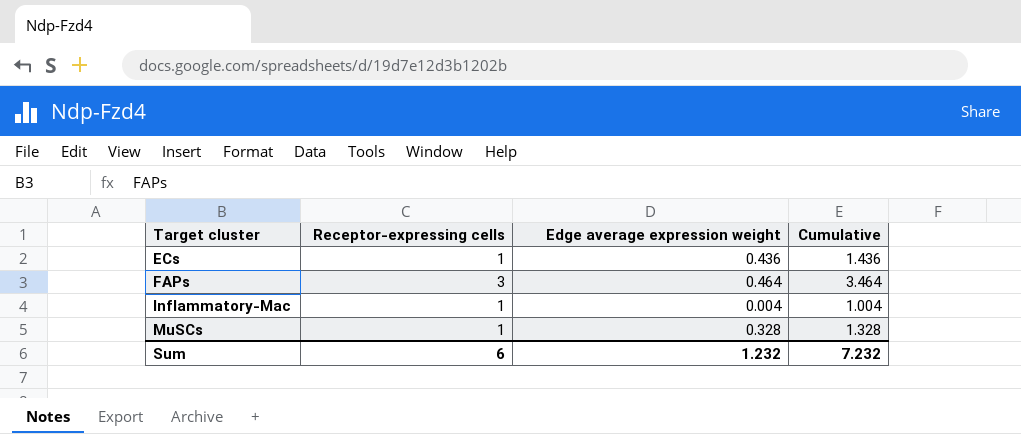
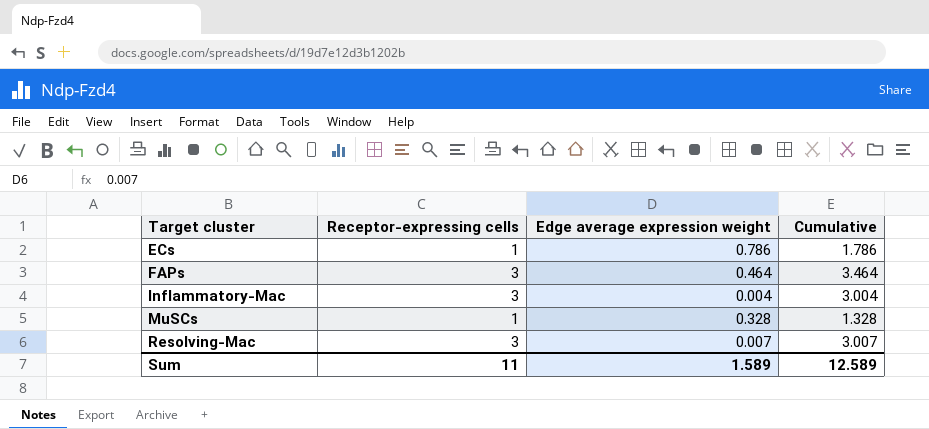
ECs | Edge average expression weight: 0.436 -> 0.786
ECs | Cumulative: 1.436 -> 1.786
Inflammatory-Mac | Receptor-expressing cells: 1 -> 3
Inflammatory-Mac | Cumulative: 1.004 -> 3.004
row Resolving-Mac: none -> 3 | 0.007 | 3.007
Sum | Receptor-expressing cells: 6 -> 11
Sum | Edge average expression weight: 1.232 -> 1.589
Sum | Cumulative: 7.232 -> 12.589

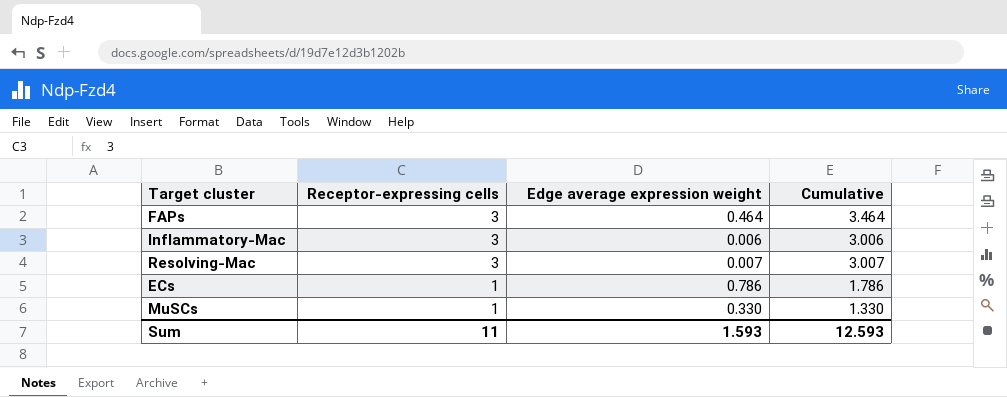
row order: Target cluster ascending -> Receptor-expressing cells descending
Inflammatory-Mac | Edge average expression weight: 0.004 -> 0.006
Inflammatory-Mac | Cumulative: 3.004 -> 3.006
MuSCs | Edge average expression weight: 0.328 -> 0.330
MuSCs | Cumulative: 1.328 -> 1.330
Sum | Edge average expression weight: 1.589 -> 1.593
Sum | Cumulative: 12.589 -> 12.593

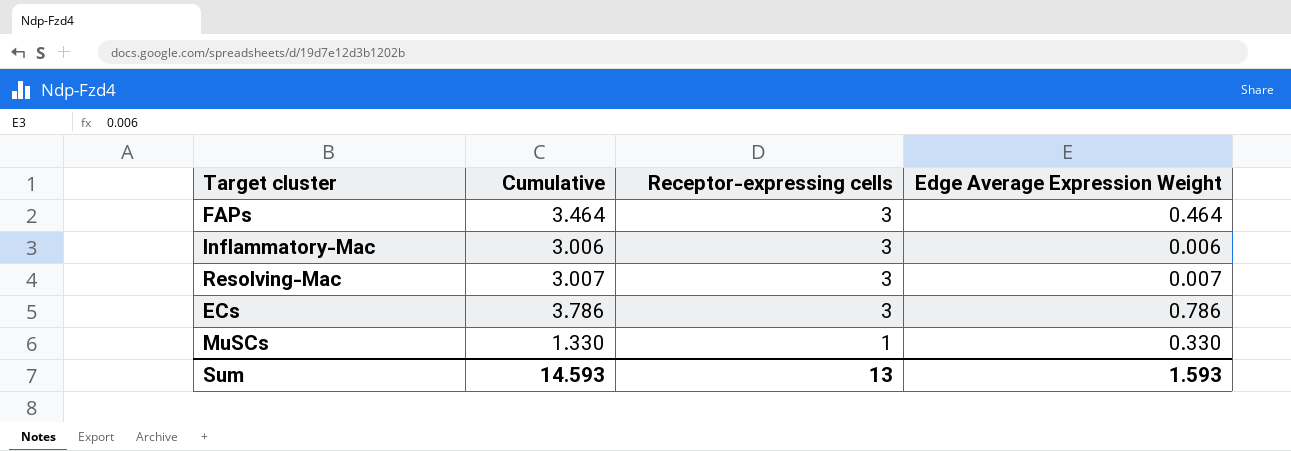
column Cumulative | position: 4 -> 2
column name: Edge average expression weight -> Edge Average Expression Weight
ECs | Cumulative: 1.786 -> 3.786
ECs | Receptor-expressing cells: 1 -> 3
Sum | Cumulative: 12.593 -> 14.593
Sum | Receptor-expressing cells: 11 -> 13

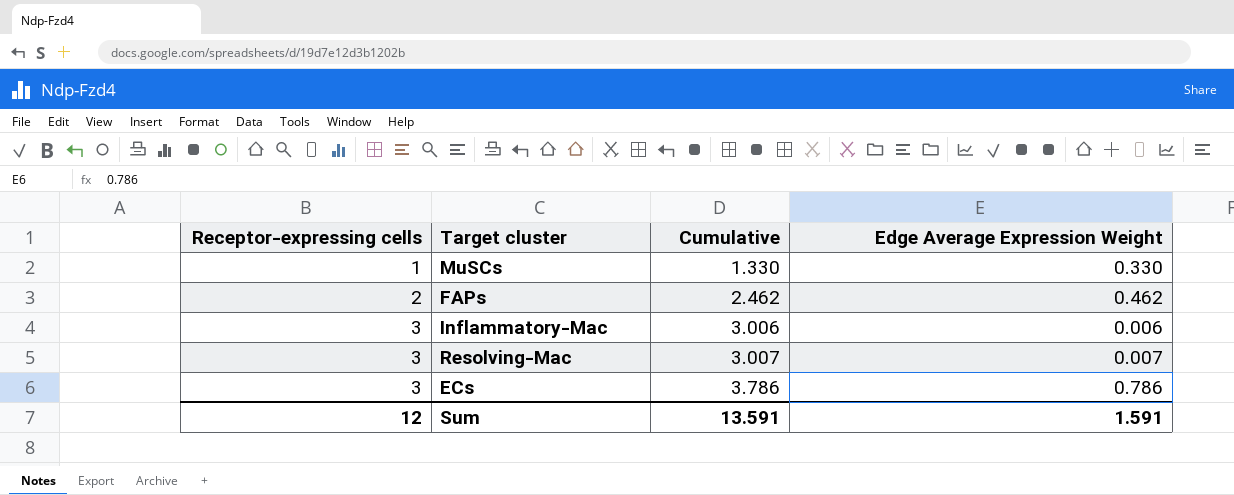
row order: Receptor-expressing cells descending -> Receptor-expressing cells ascending
column Receptor-expressing cells | position: 3 -> 1
FAPs | Receptor-expressing cells: 3 -> 2
FAPs | Cumulative: 3.464 -> 2.462
FAPs | Edge Average Expression Weight: 0.464 -> 0.462
Sum | Receptor-expressing cells: 13 -> 12
Sum | Cumulative: 14.593 -> 13.591
Sum | Edge Average Expression Weight: 1.593 -> 1.591

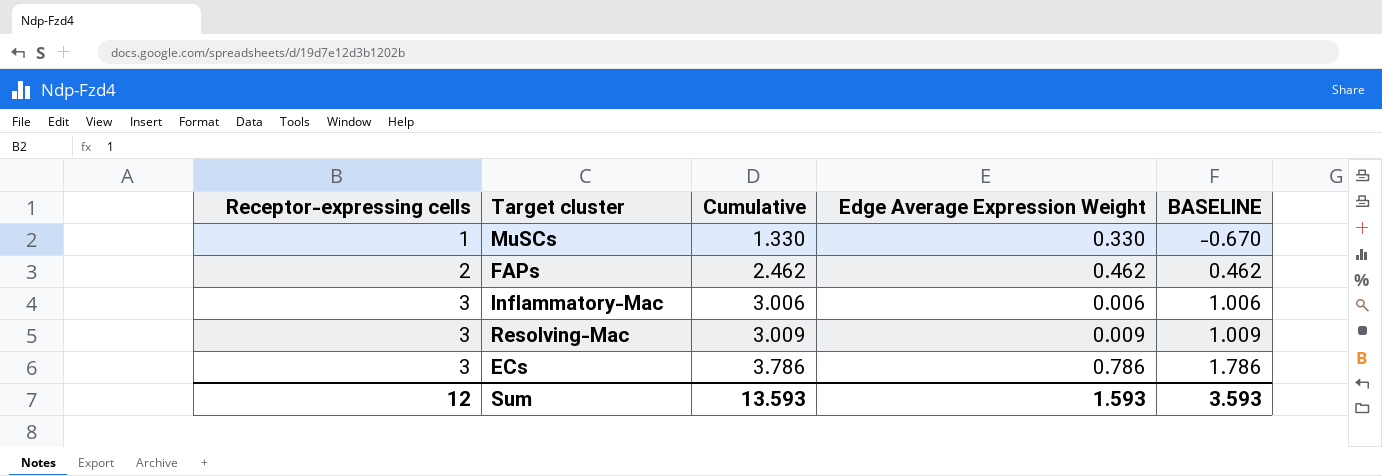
column BASELINE | formula: none -> [Cumulative] - 2
Resolving-Mac | Cumulative: 3.007 -> 3.009
Resolving-Mac | Edge Average Expression Weight: 0.007 -> 0.009
Sum | Cumulative: 13.591 -> 13.593
Sum | Edge Average Expression Weight: 1.591 -> 1.593

